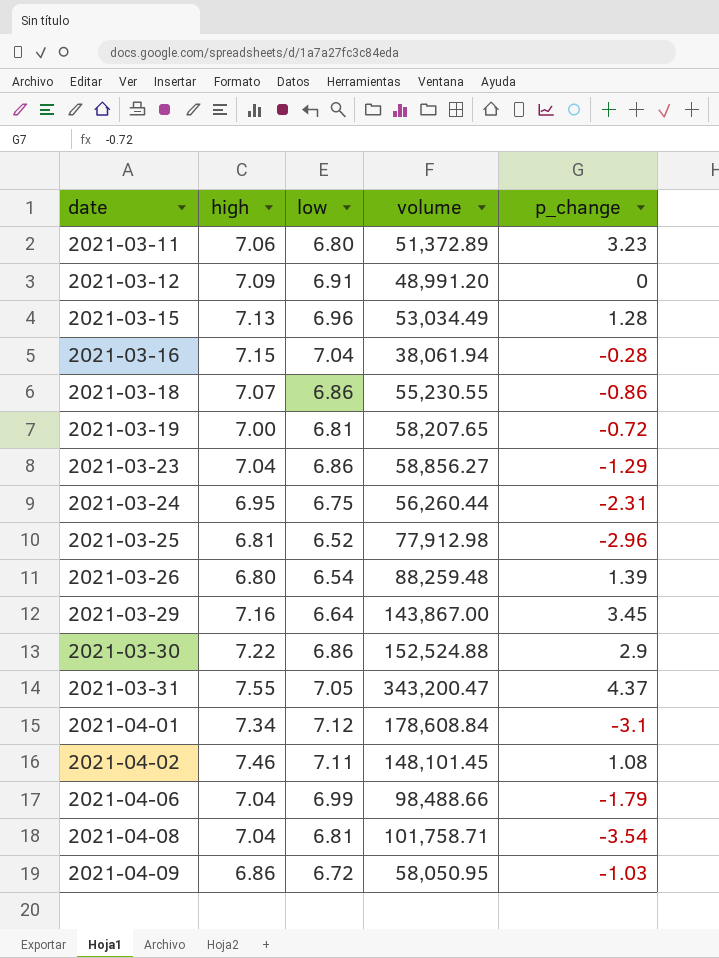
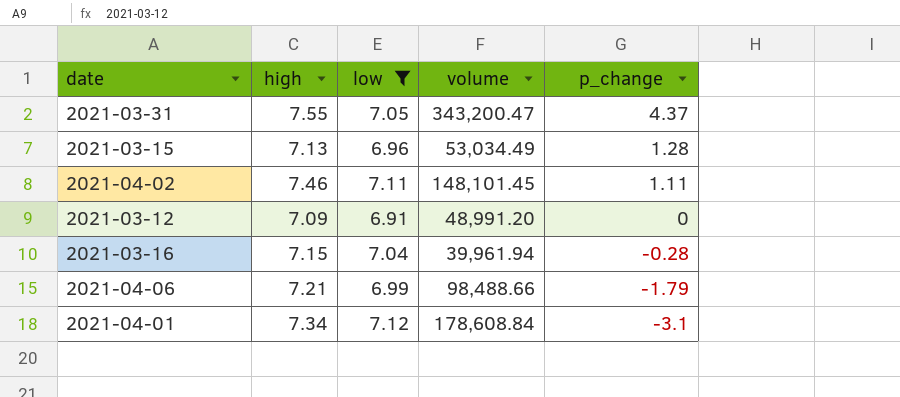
filter: none -> low >= 6.91
row order: date ascending -> p_change descending
2021-04-02 | p_change: 1.08 -> 1.11
2021-03-16 | volume: 38,061.94 -> 39,961.94
2021-04-06 | high: 7.04 -> 7.21

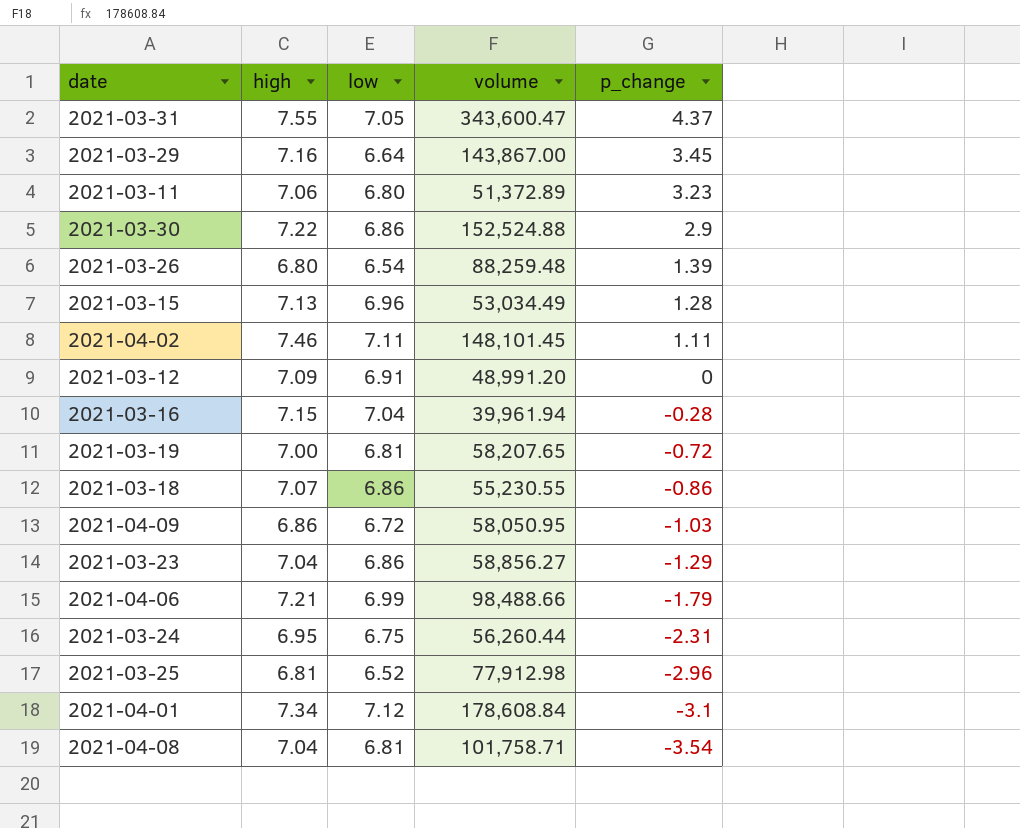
filter: low >= 6.91 -> none
2021-03-31 | volume: 343,200.47 -> 343,600.47

